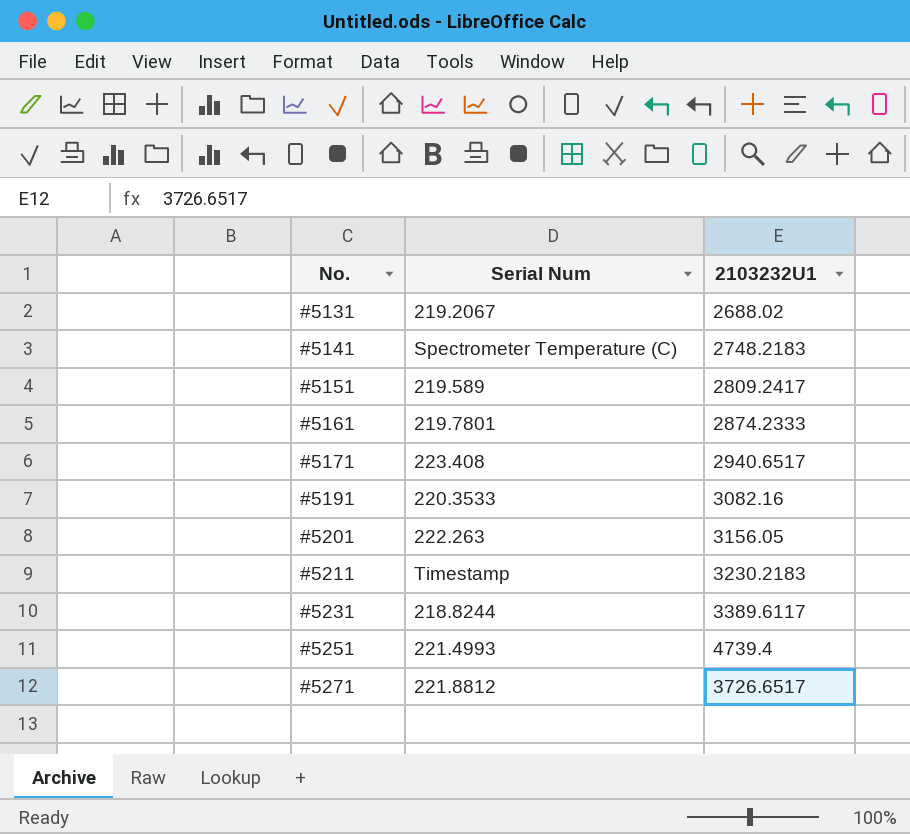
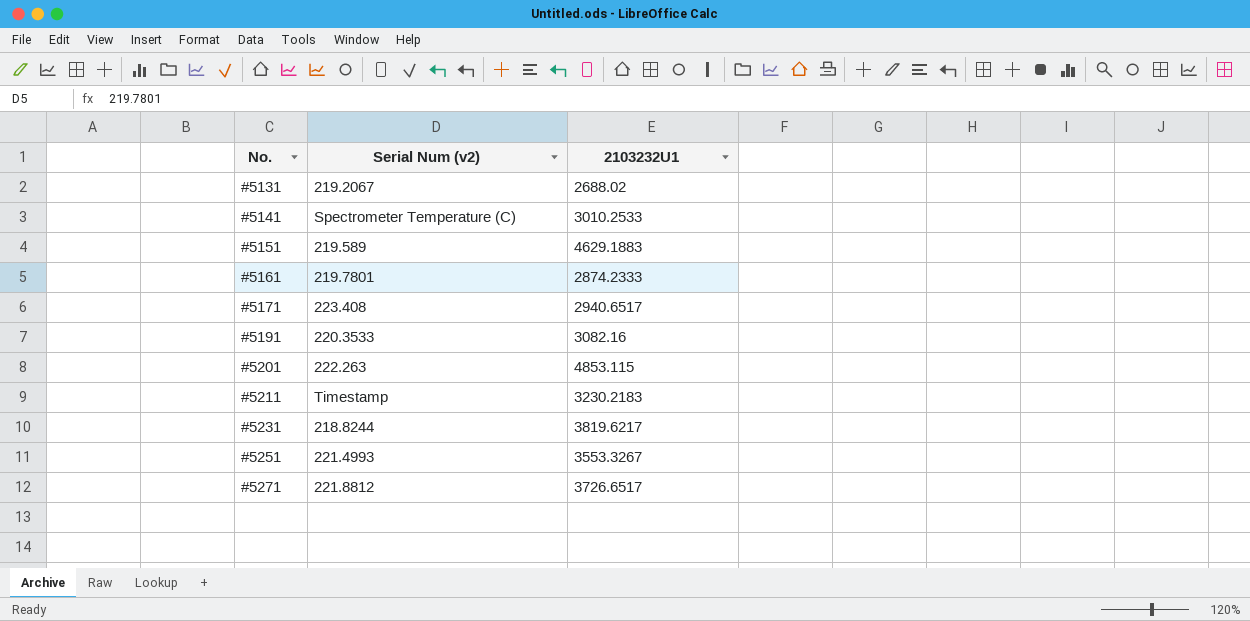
column name: Serial Num -> Serial Num (v2)
#5141 | 2103232U1: 2748.2183 -> 3010.2533
#5151 | 2103232U1: 2809.2417 -> 4629.1883
#5201 | 2103232U1: 3156.05 -> 4853.115
#5231 | 2103232U1: 3389.6117 -> 3819.6217
#5251 | 2103232U1: 4739.4 -> 3553.3267

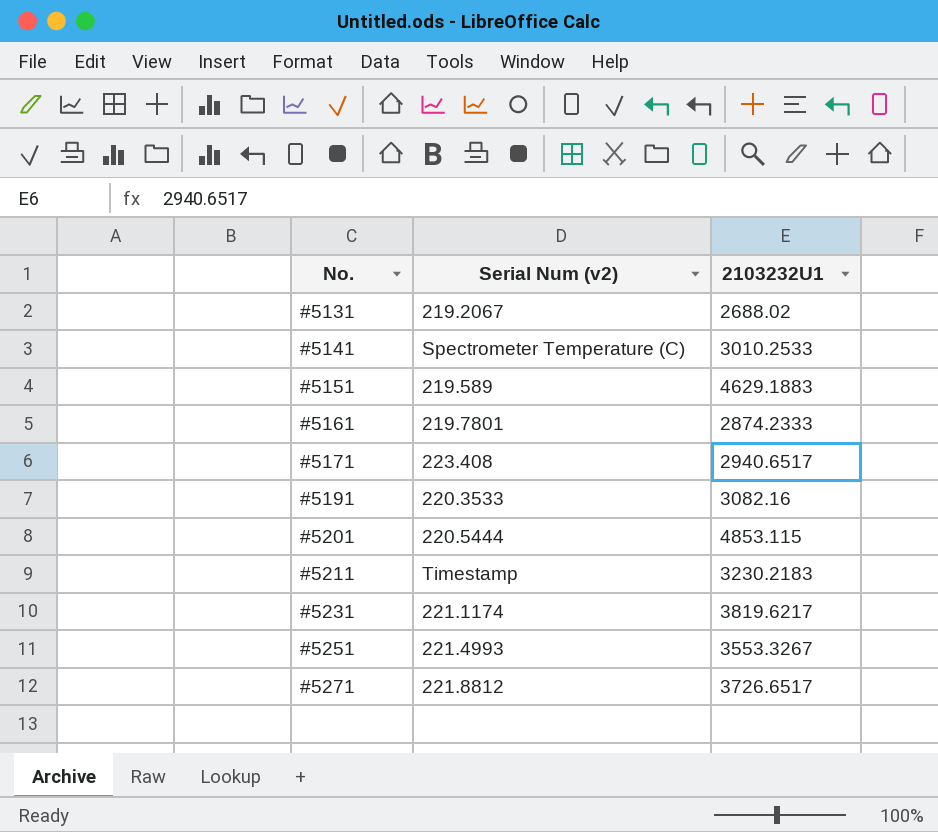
#5201 | Serial Num (v2): 222.263 -> 220.5444
#5231 | Serial Num (v2): 218.8244 -> 221.1174

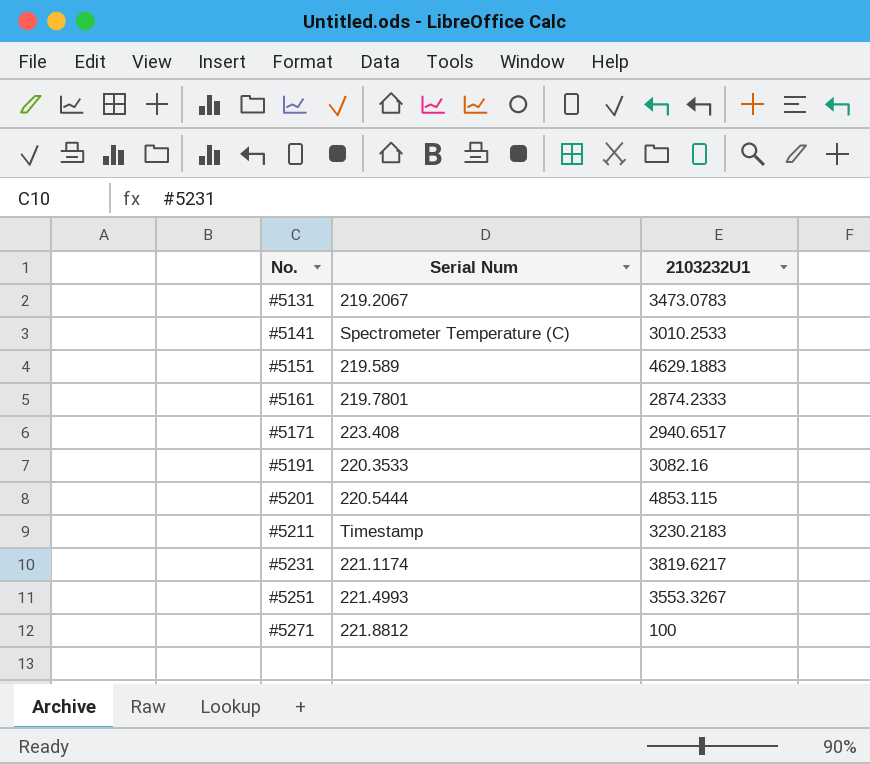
column name: Serial Num (v2) -> Serial Num
#5131 | 2103232U1: 2688.02 -> 3473.0783
#5271 | 2103232U1: 3726.6517 -> 100

